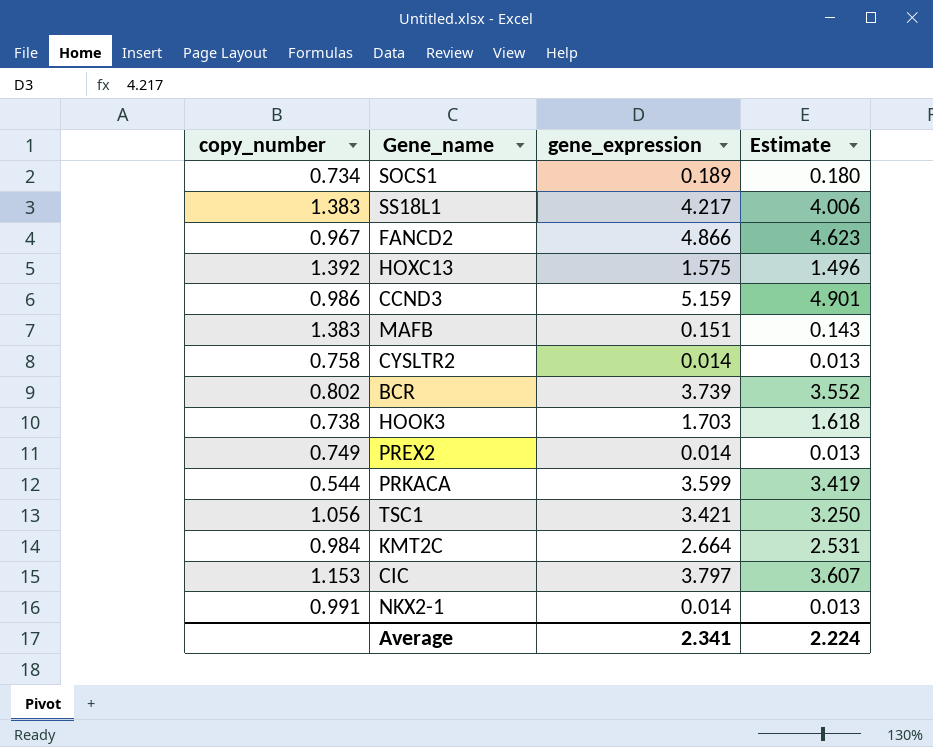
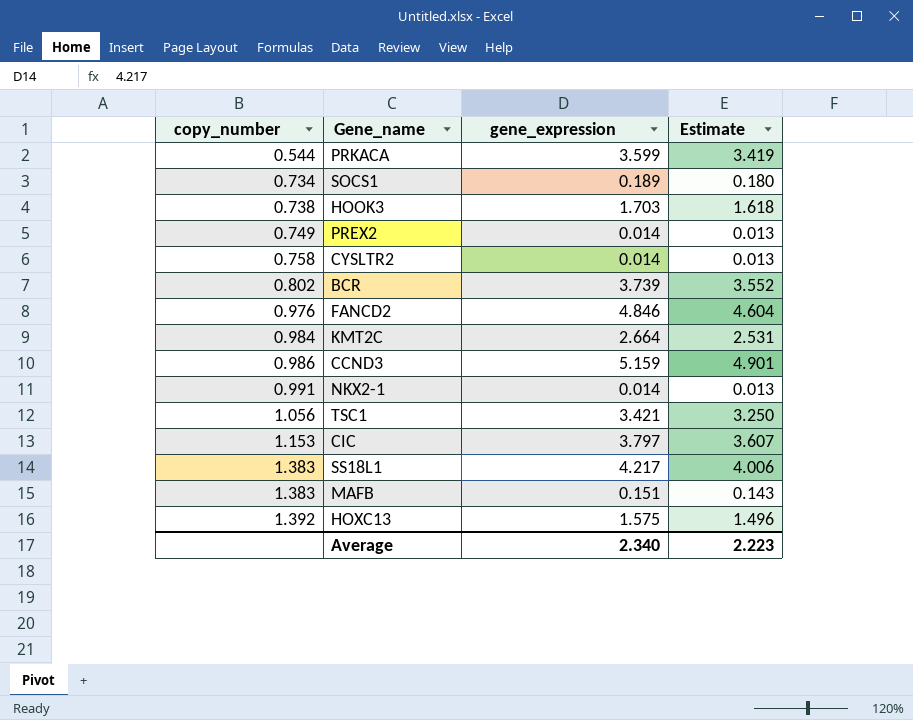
row order: none -> copy_number ascending
FANCD2 | copy_number: 0.967 -> 0.976
FANCD2 | gene_expression: 4.866 -> 4.846
FANCD2 | Estimate: 4.623 -> 4.604
Average | gene_expression: 2.341 -> 2.340
Average | Estimate: 2.224 -> 2.223

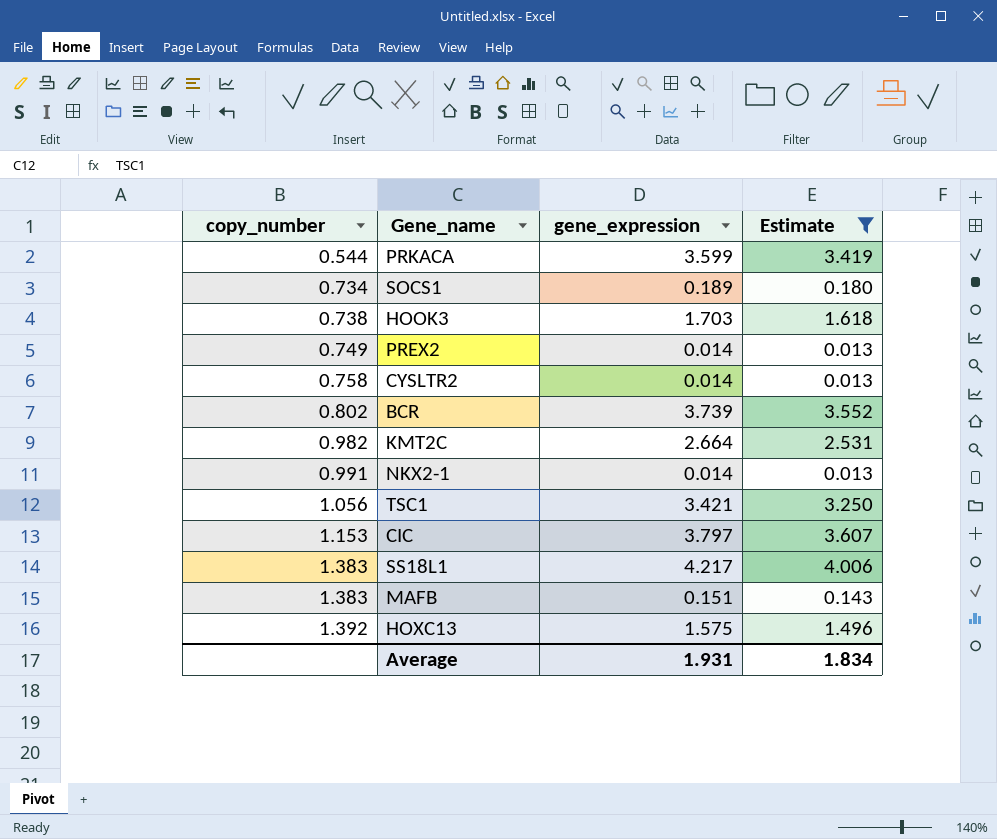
filter: none -> Estimate <= 4.006
KMT2C | copy_number: 0.984 -> 0.982
Average | gene_expression: 2.340 -> 1.931
Average | Estimate: 2.223 -> 1.834

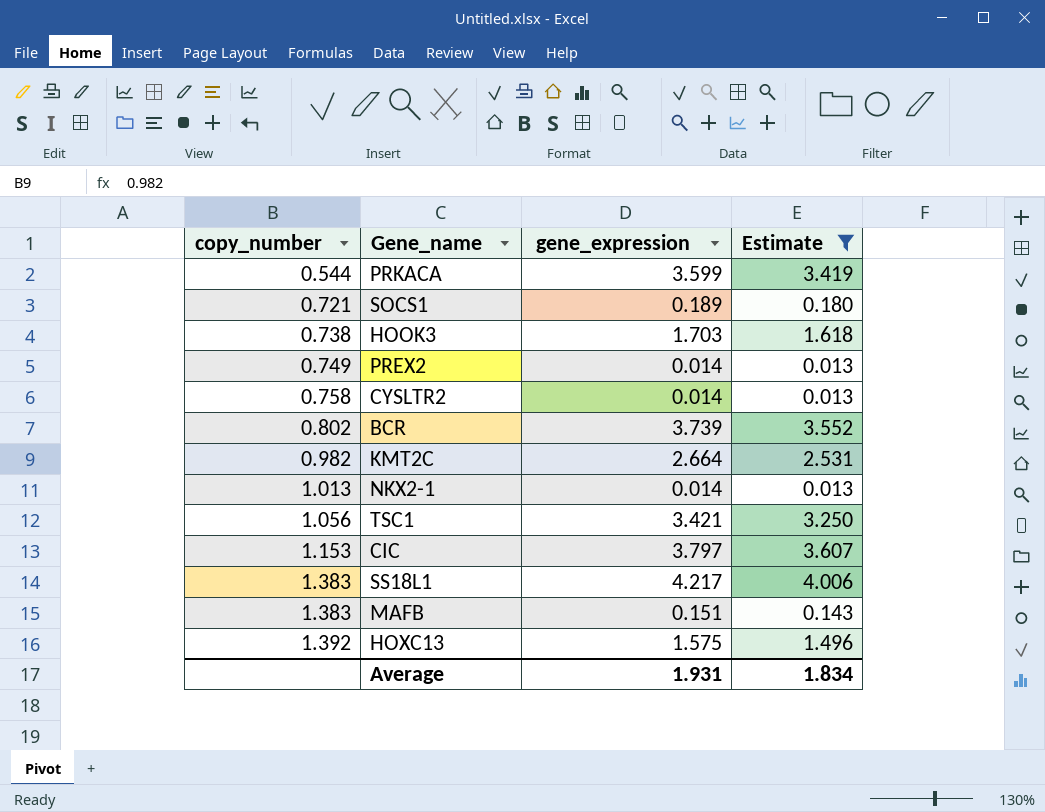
SOCS1 | copy_number: 0.734 -> 0.721
NKX2-1 | copy_number: 0.991 -> 1.013

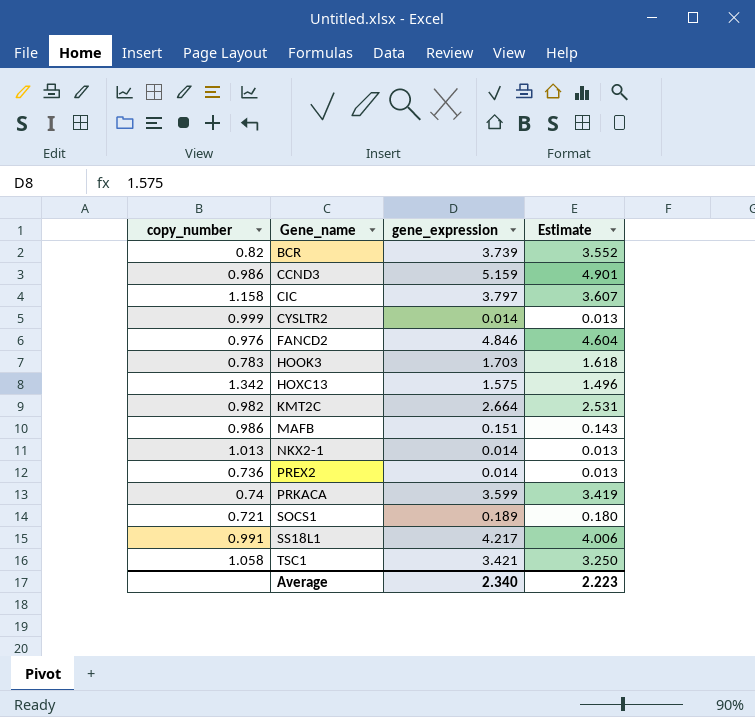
filter: Estimate <= 4.006 -> none
row order: copy_number ascending -> Gene_name ascending
BCR | copy_number: 0.802 -> 0.82
CIC | copy_number: 1.153 -> 1.158
CYSLTR2 | copy_number: 0.758 -> 0.999
HOOK3 | copy_number: 0.738 -> 0.783
HOXC13 | copy_number: 1.392 -> 1.342
MAFB | copy_number: 1.383 -> 0.986
PREX2 | copy_number: 0.749 -> 0.736
PRKACA | copy_number: 0.544 -> 0.74
SS18L1 | copy_number: 1.383 -> 0.991
TSC1 | copy_number: 1.056 -> 1.058
Average | gene_expression: 1.931 -> 2.340
Average | Estimate: 1.834 -> 2.223

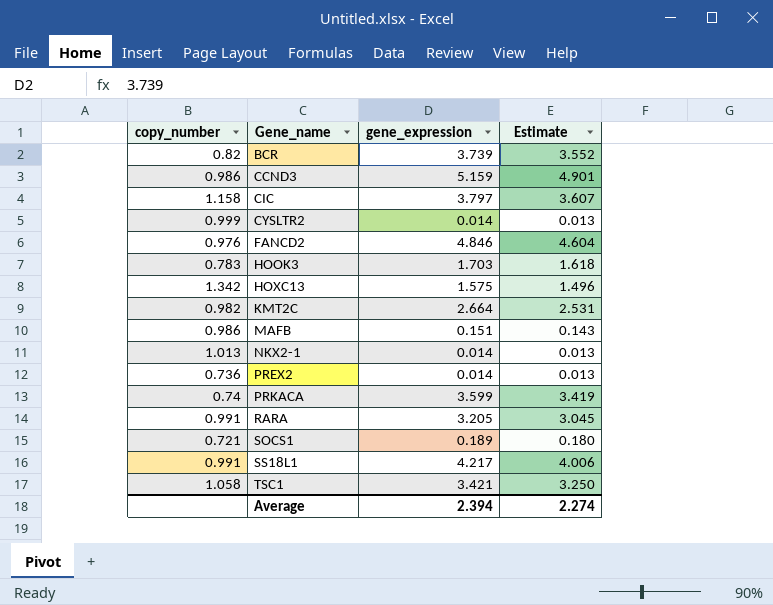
row RARA: none -> 0.991 | 3.205 | 3.045
Average | gene_expression: 2.340 -> 2.394
Average | Estimate: 2.223 -> 2.274

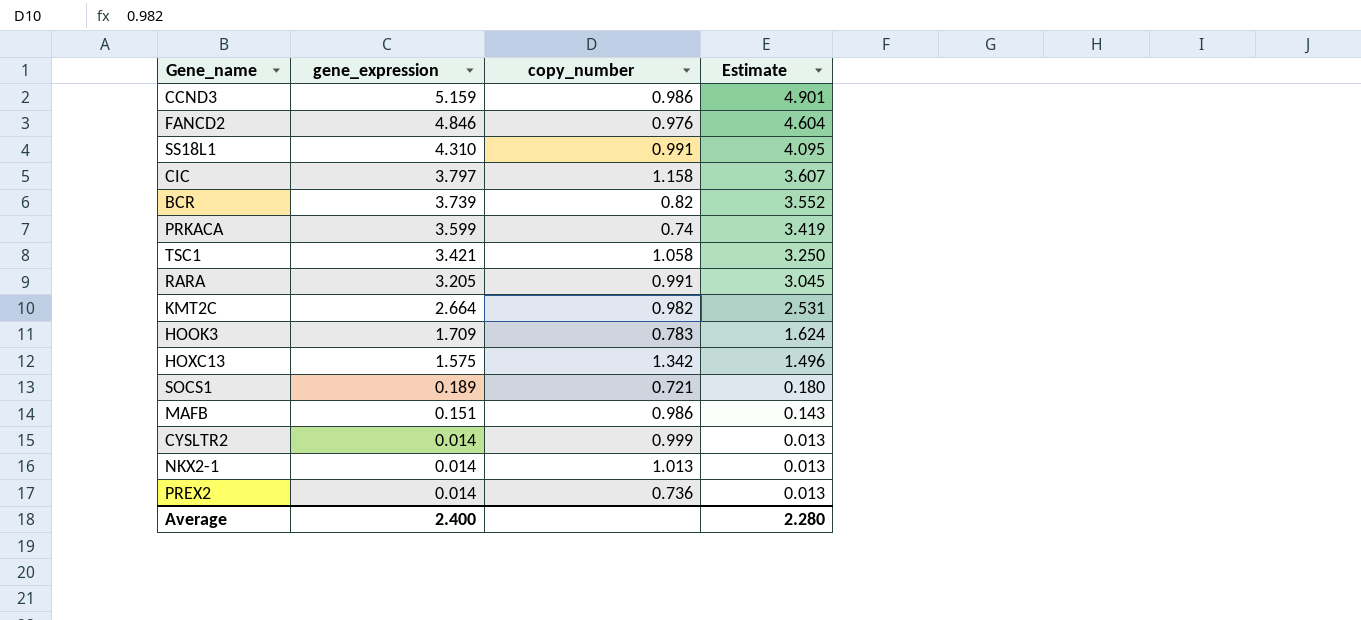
row order: Gene_name ascending -> gene_expression descending
column copy_number | position: 1 -> 3
SS18L1 | gene_expression: 4.217 -> 4.310
SS18L1 | Estimate: 4.006 -> 4.095
HOOK3 | gene_expression: 1.703 -> 1.709
HOOK3 | Estimate: 1.618 -> 1.624
Average | gene_expression: 2.394 -> 2.400
Average | Estimate: 2.274 -> 2.280

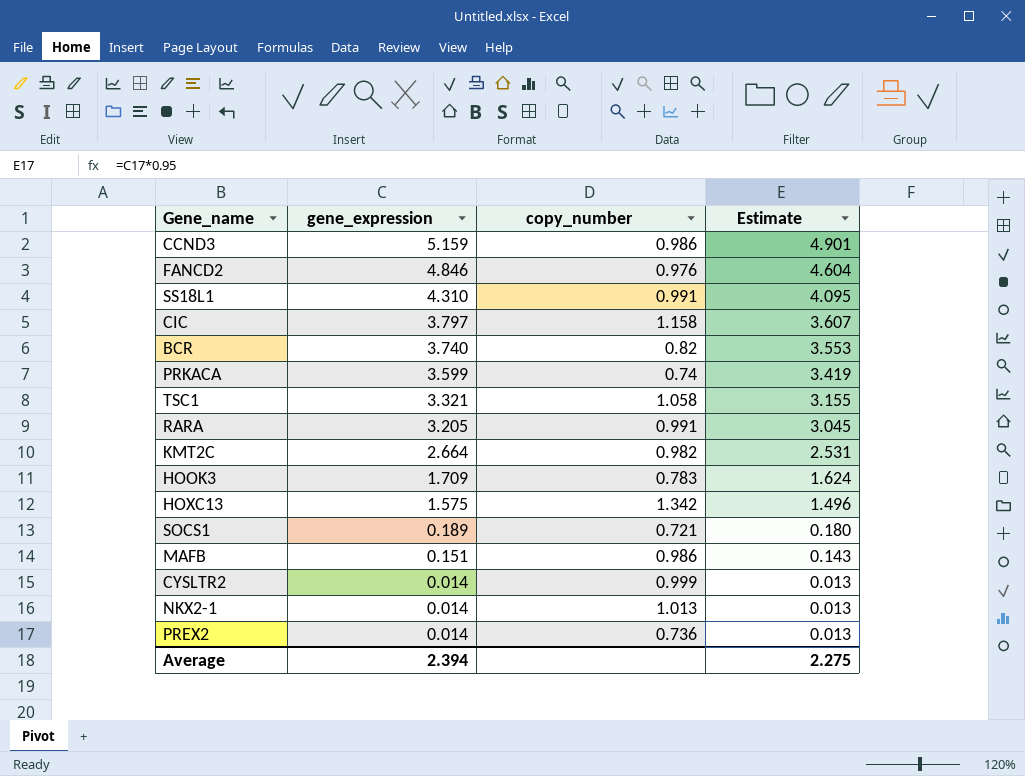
BCR | gene_expression: 3.739 -> 3.740
BCR | Estimate: 3.552 -> 3.553
TSC1 | gene_expression: 3.421 -> 3.321
TSC1 | Estimate: 3.250 -> 3.155
Average | gene_expression: 2.400 -> 2.394
Average | Estimate: 2.280 -> 2.275

